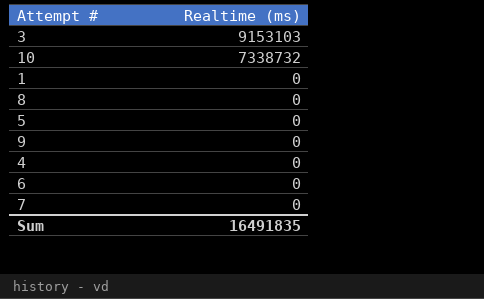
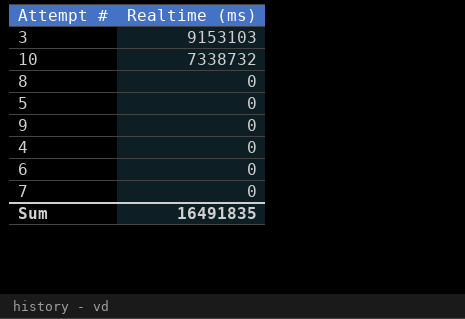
row 1: 0 -> none

